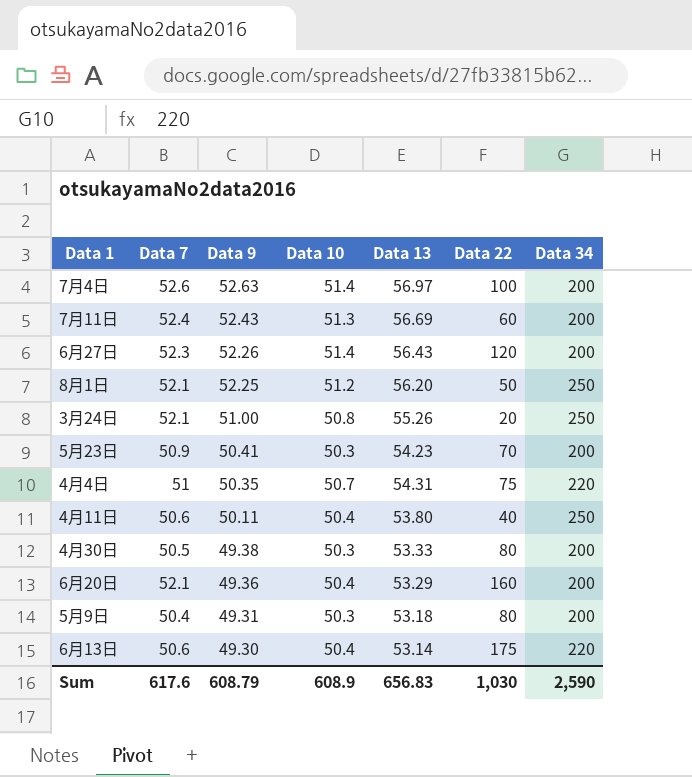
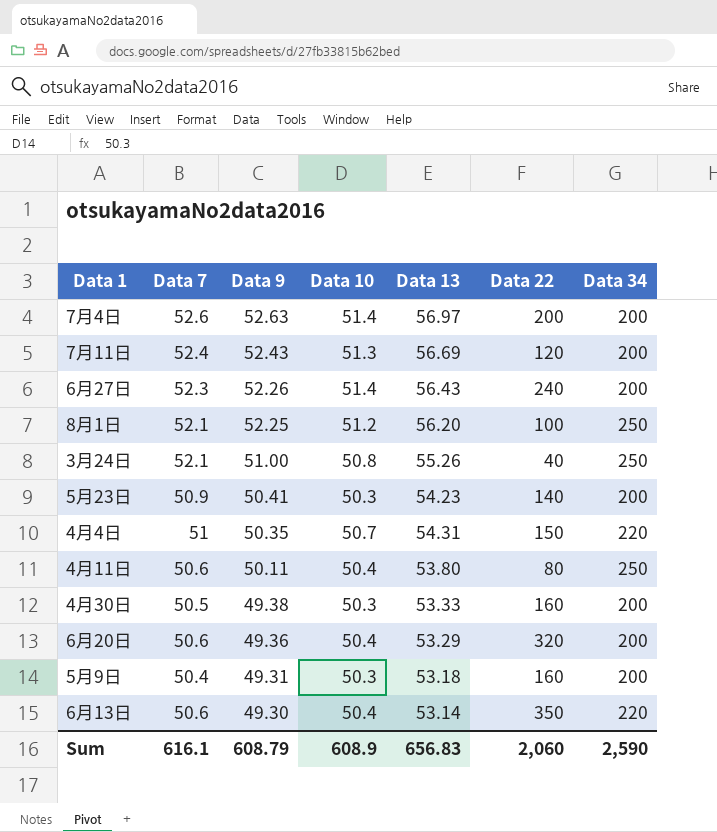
7月4日 | Data 22: 100 -> 200
7月11日 | Data 22: 60 -> 120
6月27日 | Data 22: 120 -> 240
8月1日 | Data 22: 50 -> 100
3月24日 | Data 22: 20 -> 40
5月23日 | Data 22: 70 -> 140
4月4日 | Data 22: 75 -> 150
4月11日 | Data 22: 40 -> 80
4月30日 | Data 22: 80 -> 160
6月20日 | Data 7: 52.1 -> 50.6
6月20日 | Data 22: 160 -> 320
5月9日 | Data 22: 80 -> 160
6月13日 | Data 22: 175 -> 350
Sum | Data 7: 617.6 -> 616.1
Sum | Data 22: 1,030 -> 2,060

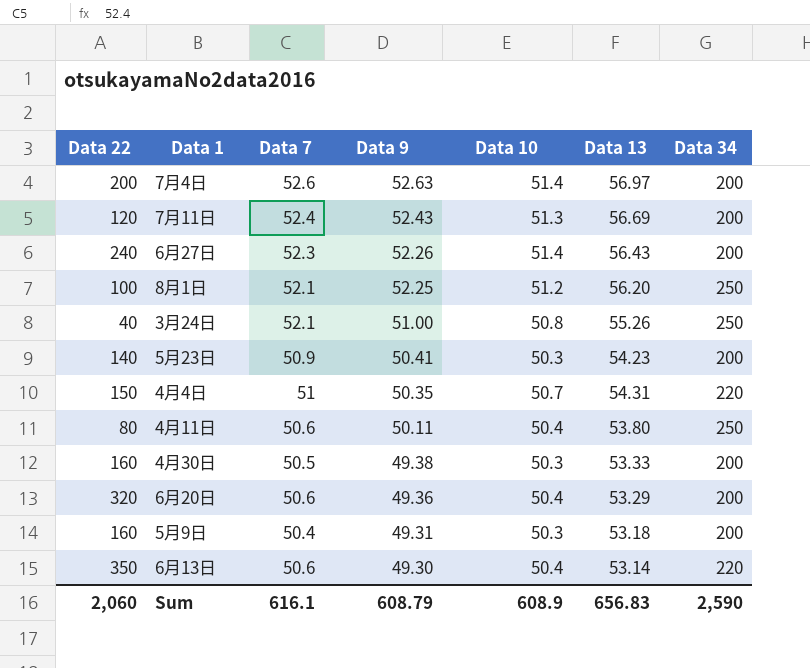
column Data 22 | position: 6 -> 1

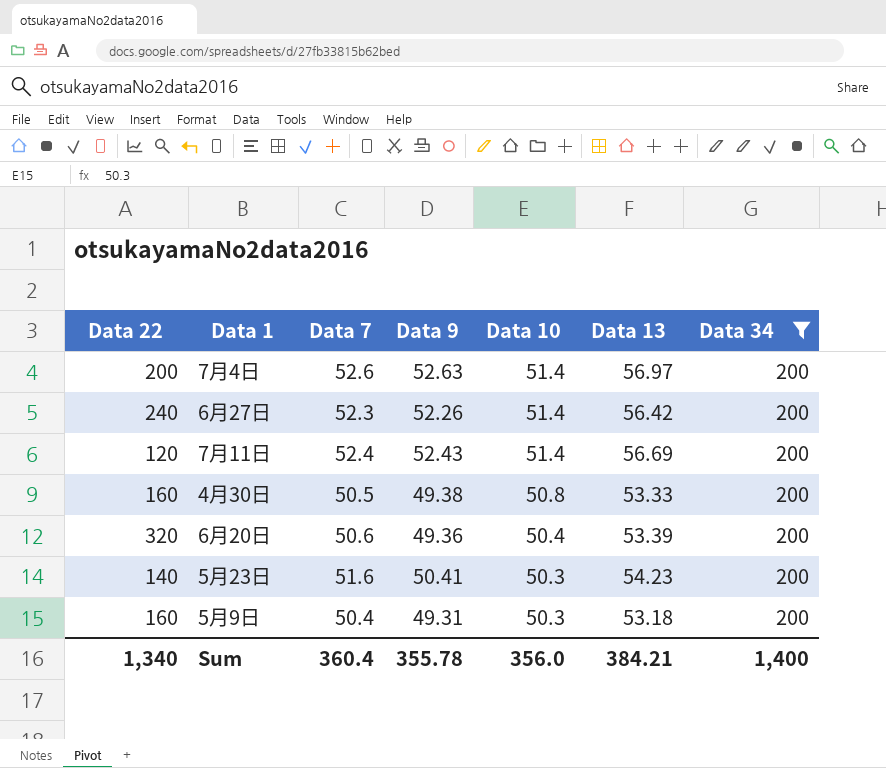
filter: none -> Data 34 = 200
row order: Data 9 descending -> Data 10 descending
6月27日 | Data 13: 56.43 -> 56.42
7月11日 | Data 10: 51.3 -> 51.4
4月30日 | Data 10: 50.3 -> 50.8
6月20日 | Data 13: 53.29 -> 53.39
5月23日 | Data 7: 50.9 -> 51.6
Sum | Data 22: 2,060 -> 1,340
Sum | Data 7: 616.1 -> 360.4
Sum | Data 9: 608.79 -> 355.78
Sum | Data 10: 608.9 -> 356.0
Sum | Data 13: 656.83 -> 384.21
Sum | Data 34: 2,590 -> 1,400

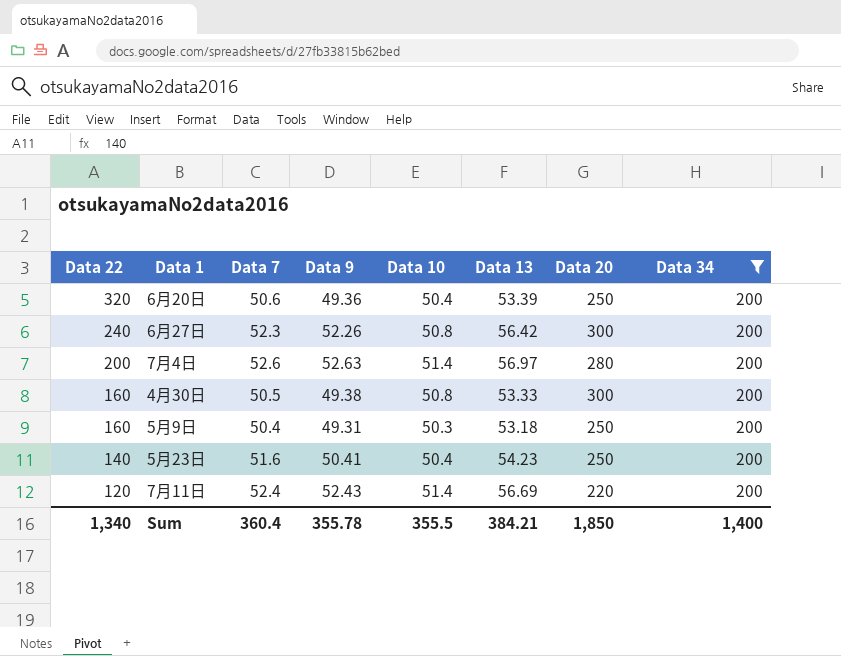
row order: Data 10 descending -> Data 22 descending
column Data 20 | position: none -> 7
6月27日 | Data 10: 51.4 -> 50.8
5月23日 | Data 10: 50.3 -> 50.4
Sum | Data 10: 356.0 -> 355.5

